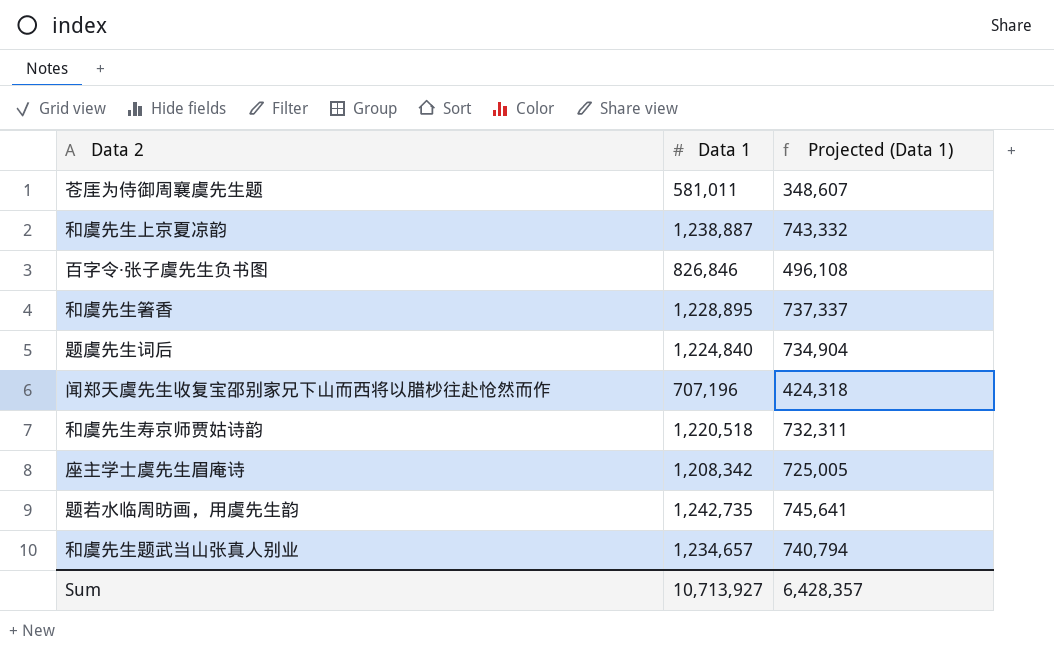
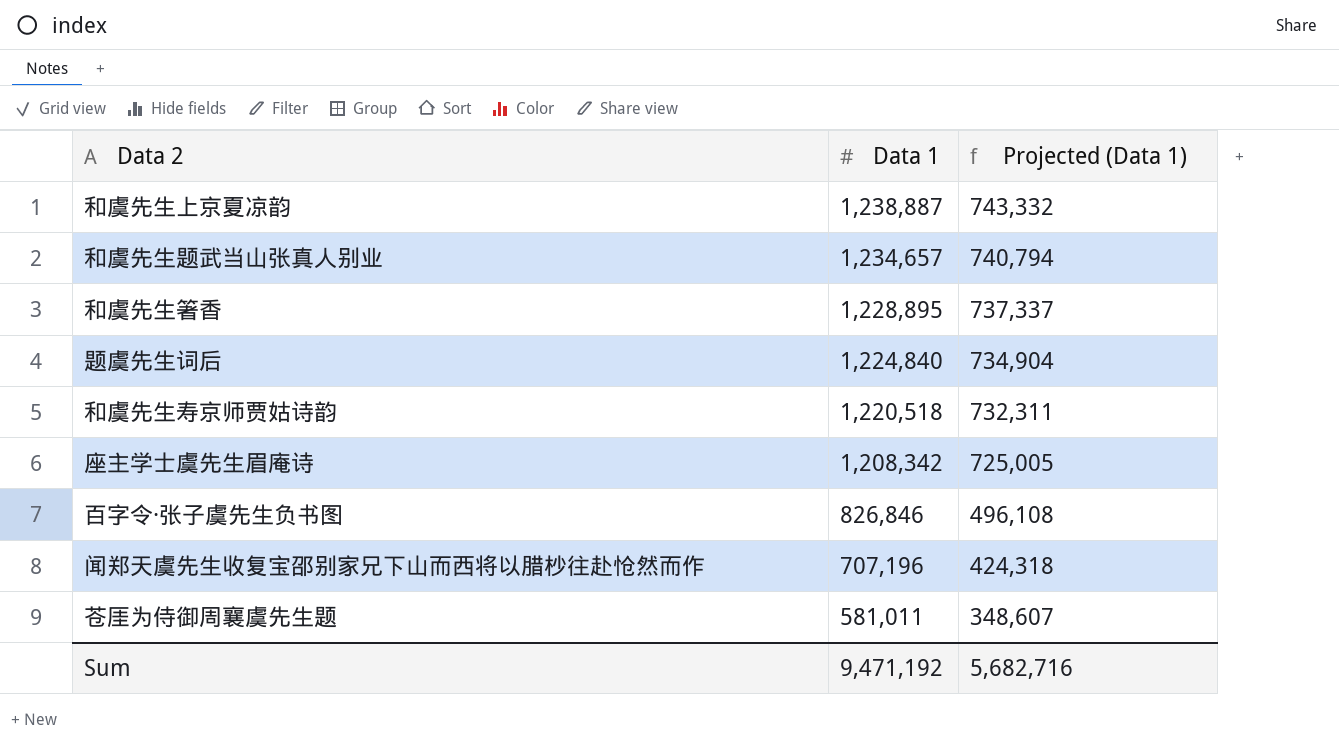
row order: none -> Data 1 descending
row 题若水临周昉画，用虞先生韵: 1,242,735 | 745,641 -> none
Sum | Data 1: 10,713,927 -> 9,471,192
Sum | Projected (Data 1): 6,428,357 -> 5,682,716

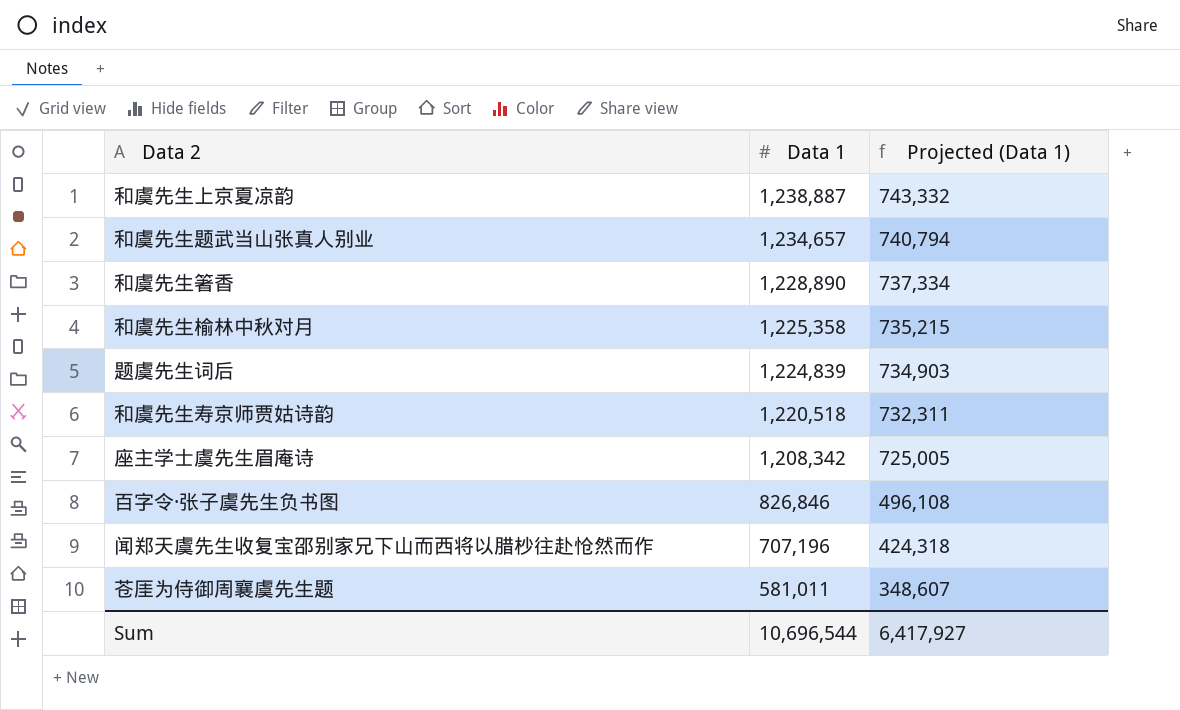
和虞先生箸香 | Data 1: 1,228,895 -> 1,228,890
和虞先生箸香 | Projected (Data 1): 737,337 -> 737,334
row 和虞先生榆林中秋对月: none -> 1,225,358 | 735,215
题虞先生词后 | Data 1: 1,224,840 -> 1,224,839
题虞先生词后 | Projected (Data 1): 734,904 -> 734,903
Sum | Data 1: 9,471,192 -> 10,696,544
Sum | Projected (Data 1): 5,682,716 -> 6,417,927

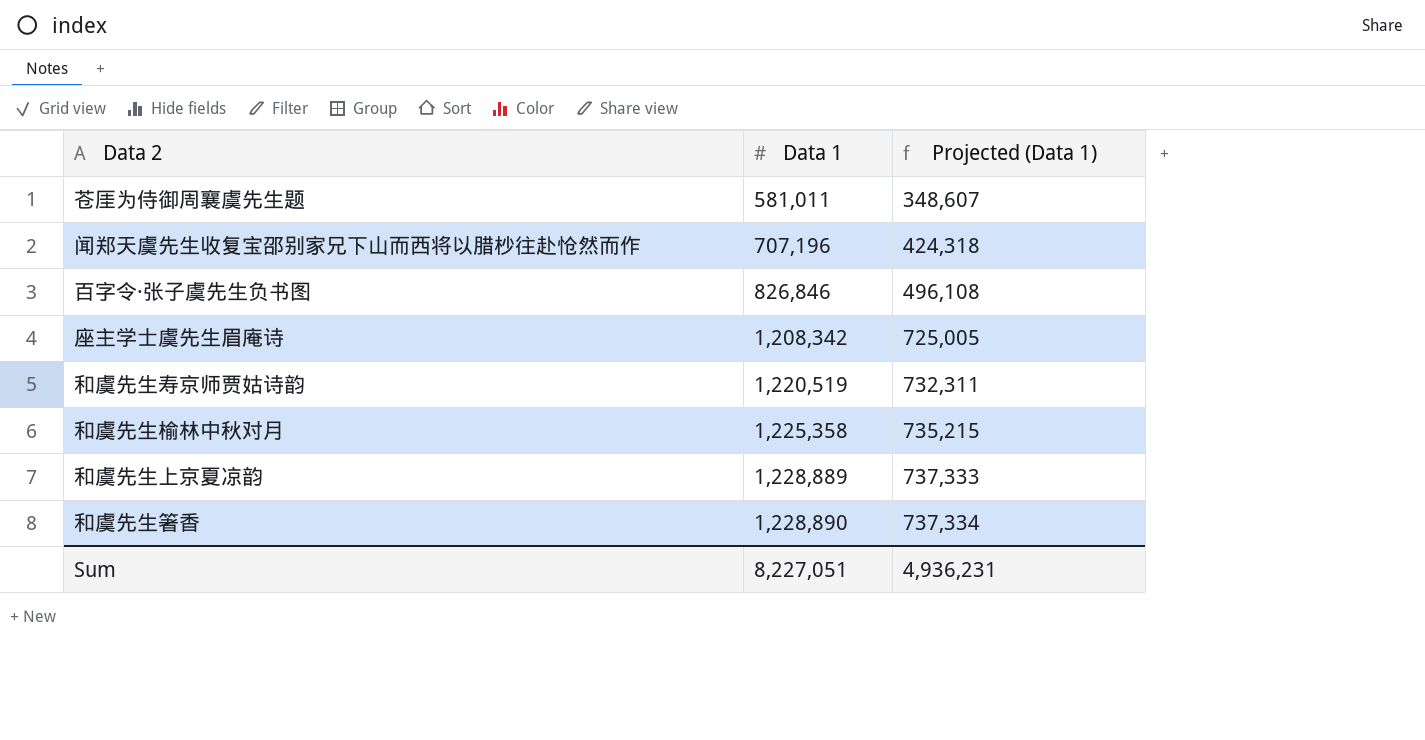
row order: Data 1 descending -> Data 1 ascending
row 和虞先生题武当山张真人别业: 1,234,657 | 740,794 -> none
row 题虞先生词后: 1,224,839 | 734,903 -> none
和虞先生寿京师贾姑诗韵 | Data 1: 1,220,518 -> 1,220,519
和虞先生上京夏凉韵 | Data 1: 1,238,887 -> 1,228,889
和虞先生上京夏凉韵 | Projected (Data 1): 743,332 -> 737,333
Sum | Data 1: 10,696,544 -> 8,227,051
Sum | Projected (Data 1): 6,417,927 -> 4,936,231

